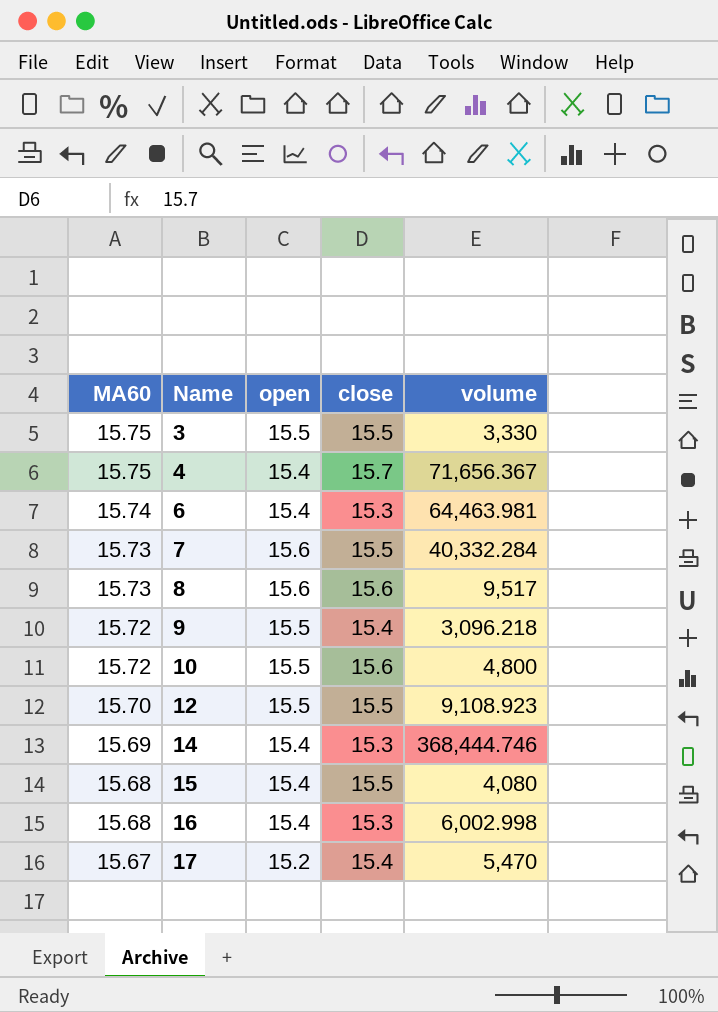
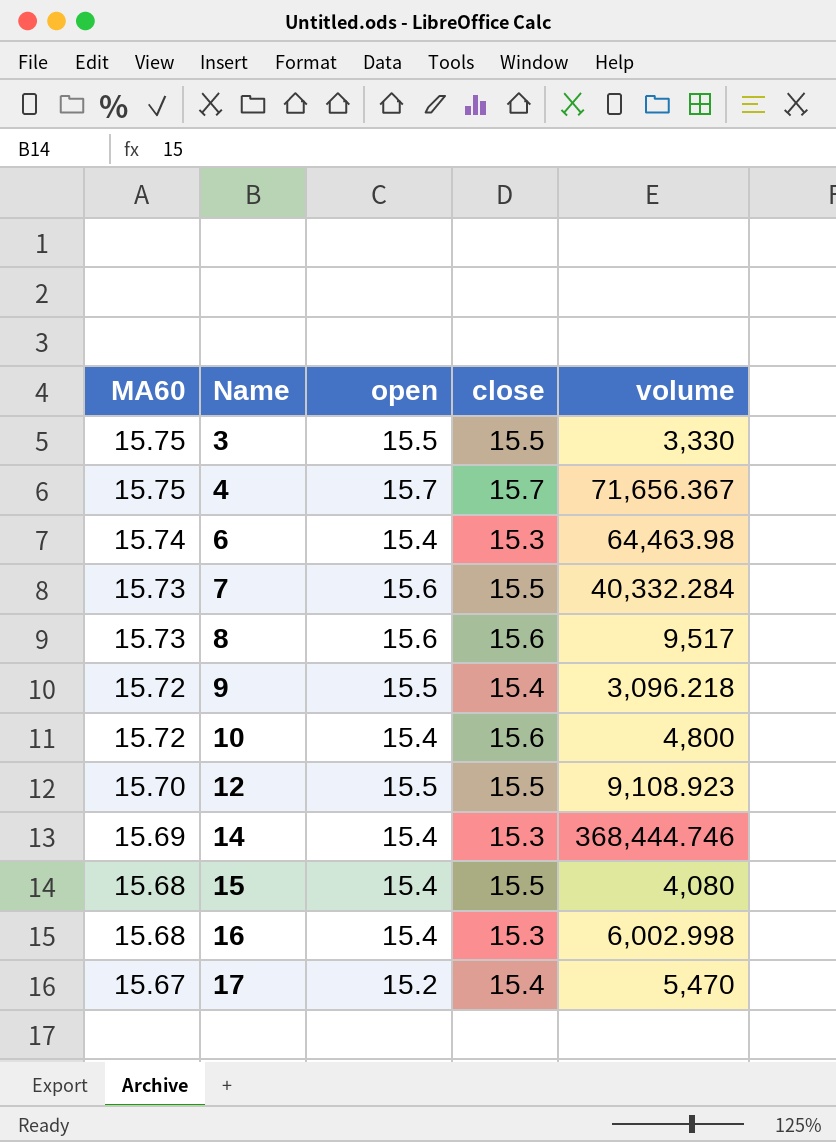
4 | open: 15.4 -> 15.7
6 | volume: 64,463.981 -> 64,463.98
10 | open: 15.5 -> 15.4

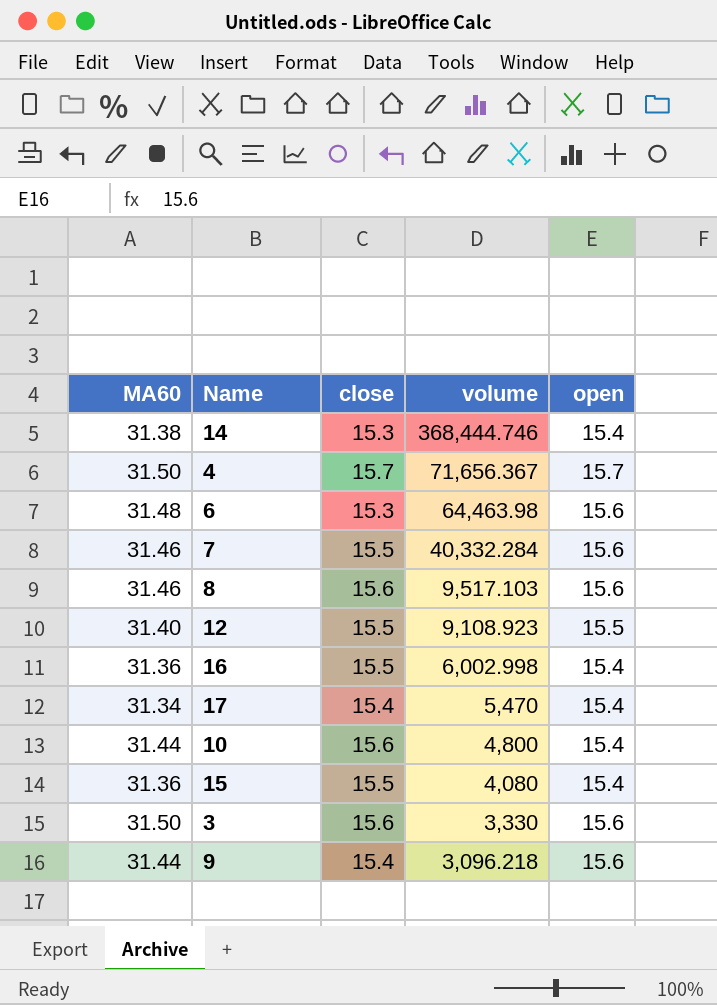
row order: MA60 descending -> volume descending
column open | position: 3 -> 5
14 | MA60: 15.69 -> 31.38
4 | MA60: 15.75 -> 31.50
6 | MA60: 15.74 -> 31.48
6 | open: 15.4 -> 15.6
7 | MA60: 15.73 -> 31.46
8 | MA60: 15.73 -> 31.46
8 | volume: 9,517 -> 9,517.103
12 | MA60: 15.70 -> 31.40
16 | MA60: 15.68 -> 31.36
16 | close: 15.3 -> 15.5
17 | MA60: 15.67 -> 31.34
17 | open: 15.2 -> 15.4
10 | MA60: 15.72 -> 31.44
15 | MA60: 15.68 -> 31.36
3 | MA60: 15.75 -> 31.50
3 | close: 15.5 -> 15.6
3 | open: 15.5 -> 15.6
9 | MA60: 15.72 -> 31.44
9 | open: 15.5 -> 15.6

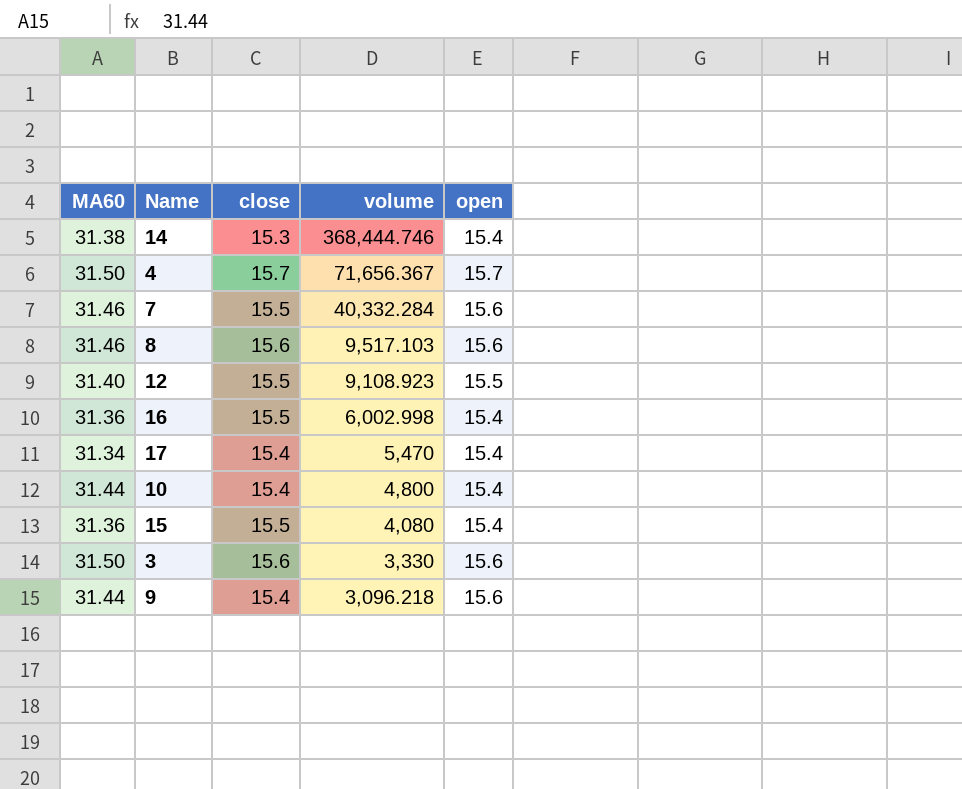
row 6: 31.48 | 15.3 | 64,463.98 | 15.6 -> none
10 | close: 15.6 -> 15.4

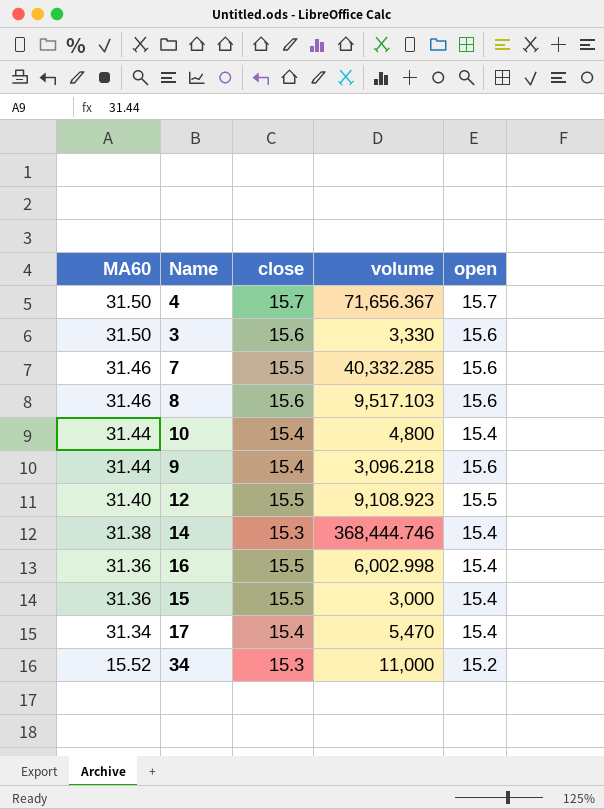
row order: volume descending -> MA60 descending
7 | volume: 40,332.284 -> 40,332.285
15 | volume: 4,080 -> 3,000
row 34: none -> 15.52 | 15.3 | 11,000 | 15.2

